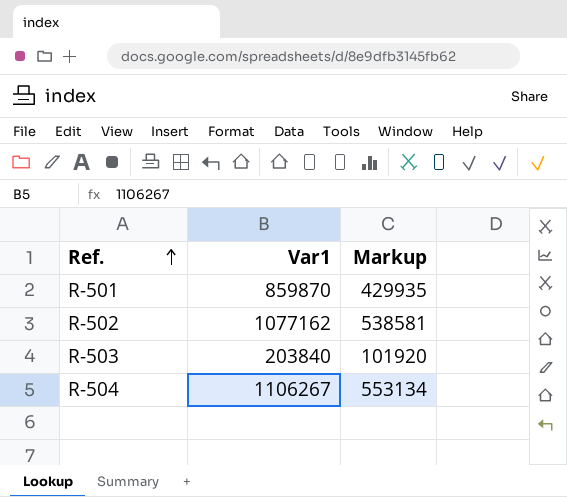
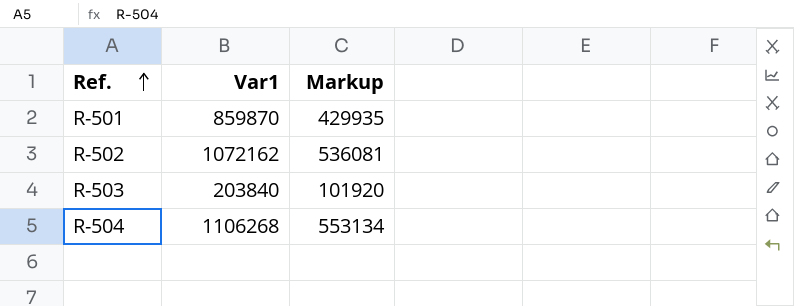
R-502 | Var1: 1077162 -> 1072162
R-502 | Markup: 538581 -> 536081
R-504 | Var1: 1106267 -> 1106268

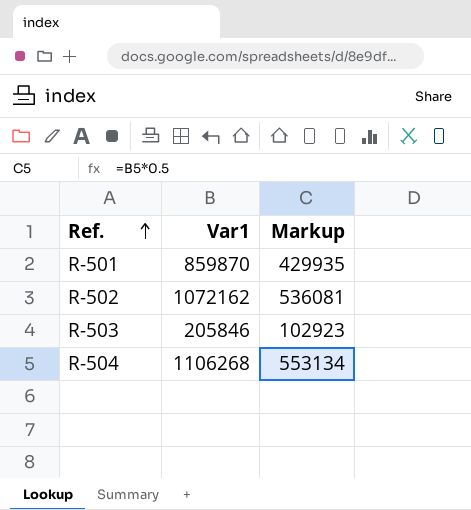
R-503 | Var1: 203840 -> 205846
R-503 | Markup: 101920 -> 102923

